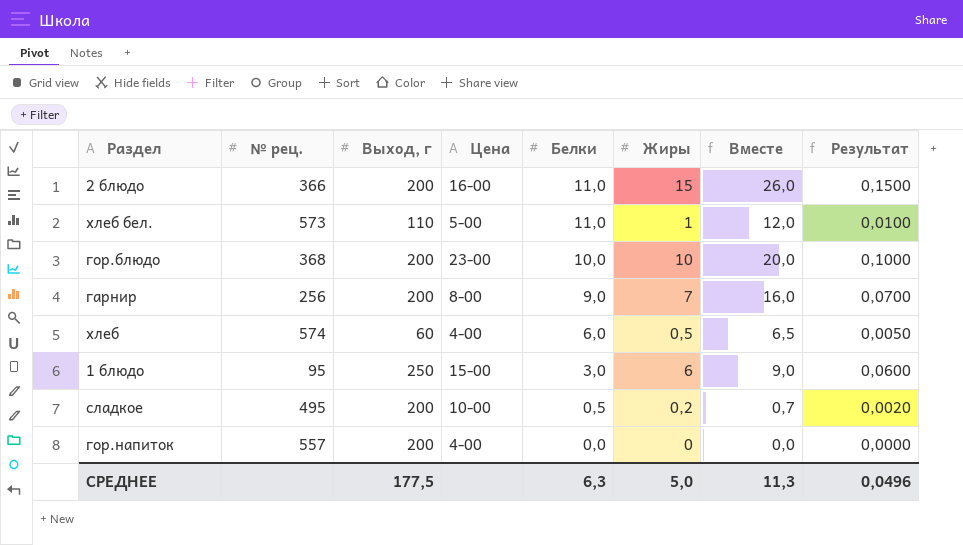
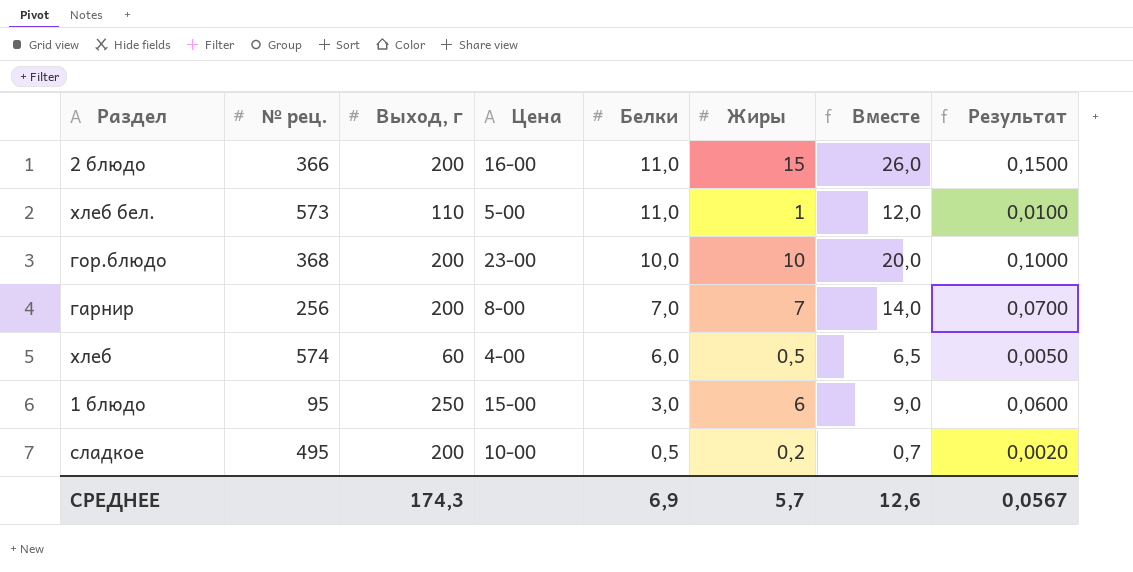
row гор.напиток: 557 | 200 | 4-00 | 0,0 | 0 | 0,0 | 0,0000 -> none
гарнир | Белки: 9,0 -> 7,0
гарнир | Вместе: 16,0 -> 14,0
СРЕДНЕЕ | Выход, г: 177,5 -> 174,3
СРЕДНЕЕ | Белки: 6,3 -> 6,9
СРЕДНЕЕ | Жиры: 5,0 -> 5,7
СРЕДНЕЕ | Вместе: 11,3 -> 12,6
СРЕДНЕЕ | Результат: 0,0496 -> 0,0567

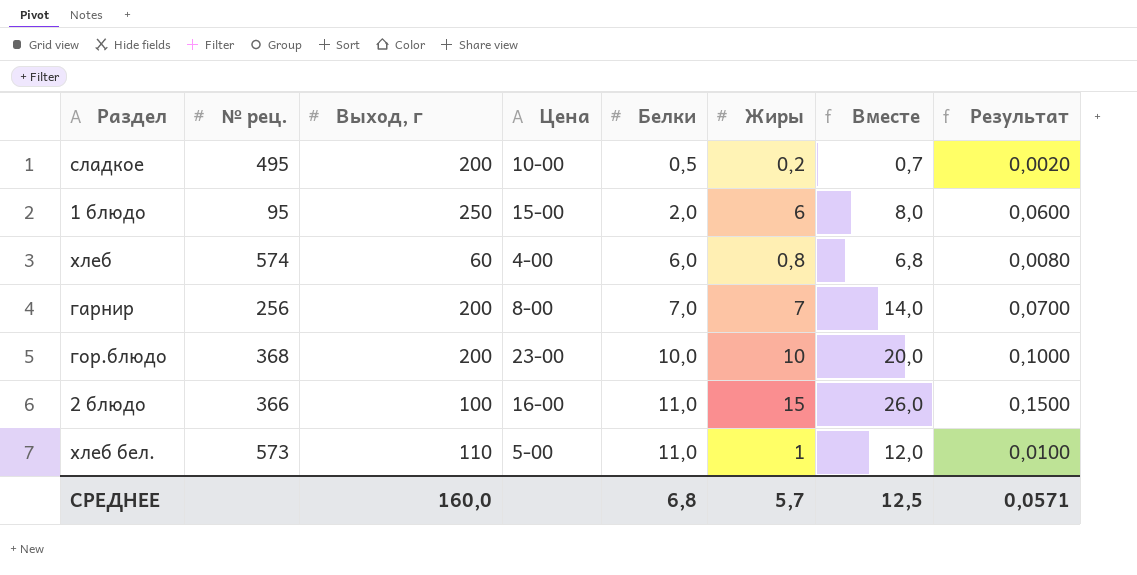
row order: Белки descending -> Белки ascending
1 блюдо | Белки: 3,0 -> 2,0
1 блюдо | Вместе: 9,0 -> 8,0
хлеб | Жиры: 0,5 -> 0,8
хлеб | Вместе: 6,5 -> 6,8
хлеб | Результат: 0,0050 -> 0,0080
2 блюдо | Выход, г: 200 -> 100
СРЕДНЕЕ | Выход, г: 174,3 -> 160,0
СРЕДНЕЕ | Белки: 6,9 -> 6,8
СРЕДНЕЕ | Вместе: 12,6 -> 12,5
СРЕДНЕЕ | Результат: 0,0567 -> 0,0571

